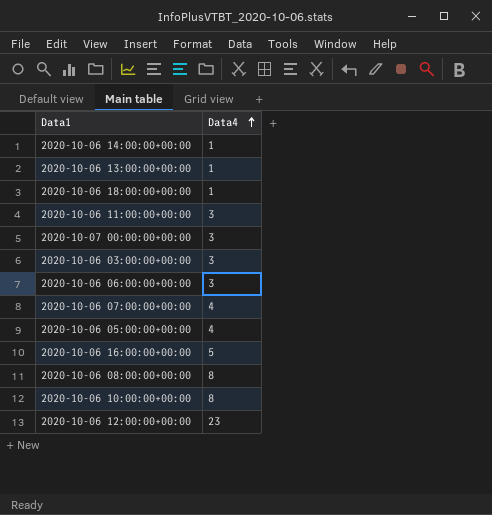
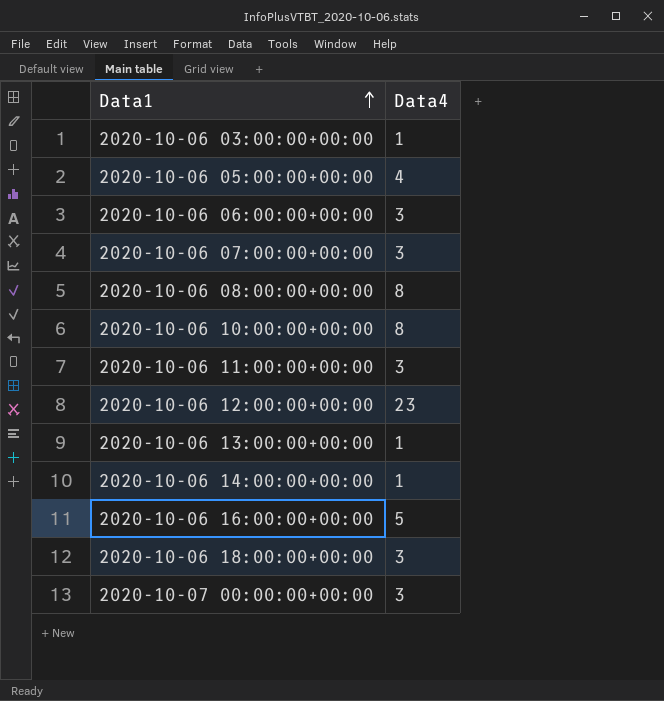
row order: Data4 ascending -> Data1 ascending
2020-10-06 03:00:00+00:00 | Data4: 3 -> 1
2020-10-06 07:00:00+00:00 | Data4: 4 -> 3
2020-10-06 18:00:00+00:00 | Data4: 1 -> 3

